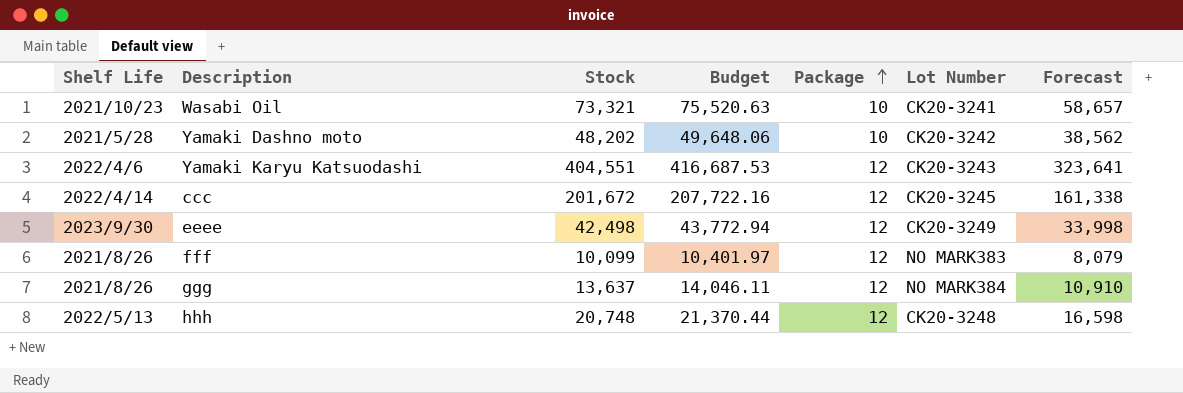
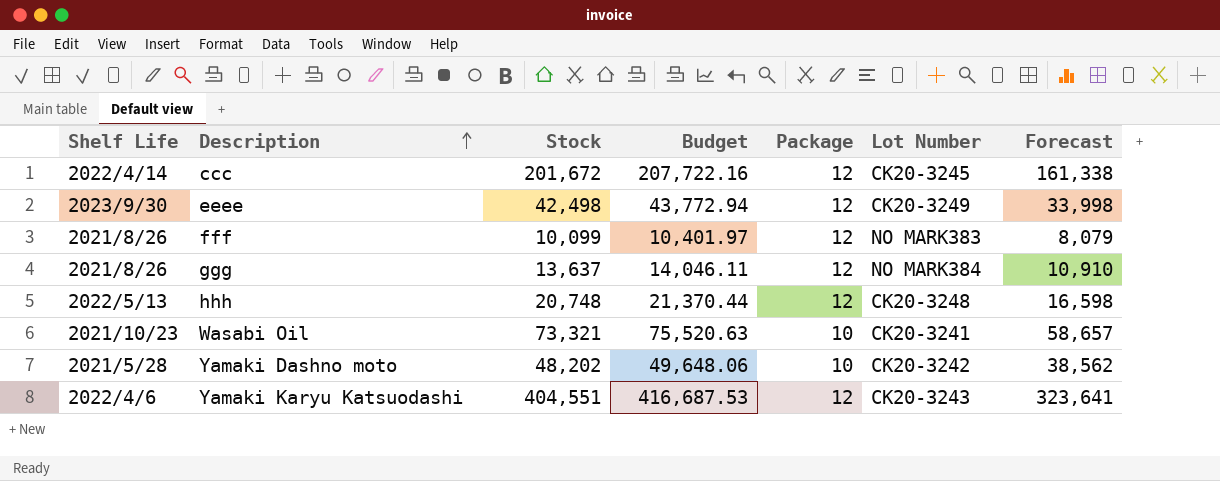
row order: Package ascending -> Description ascending

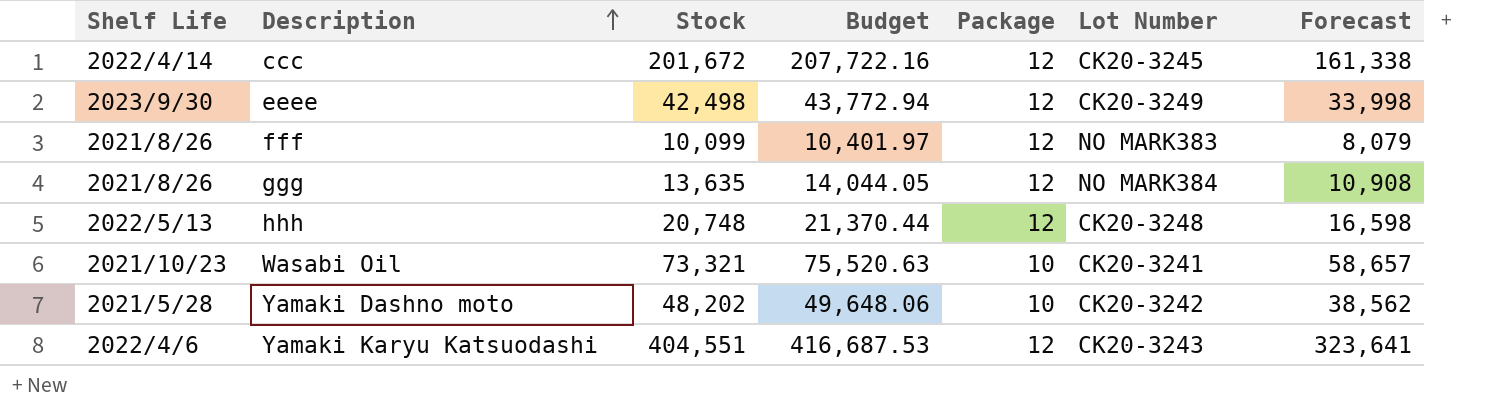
ggg | Stock: 13,637 -> 13,635
ggg | Budget: 14,046.11 -> 14,044.05
ggg | Forecast: 10,910 -> 10,908

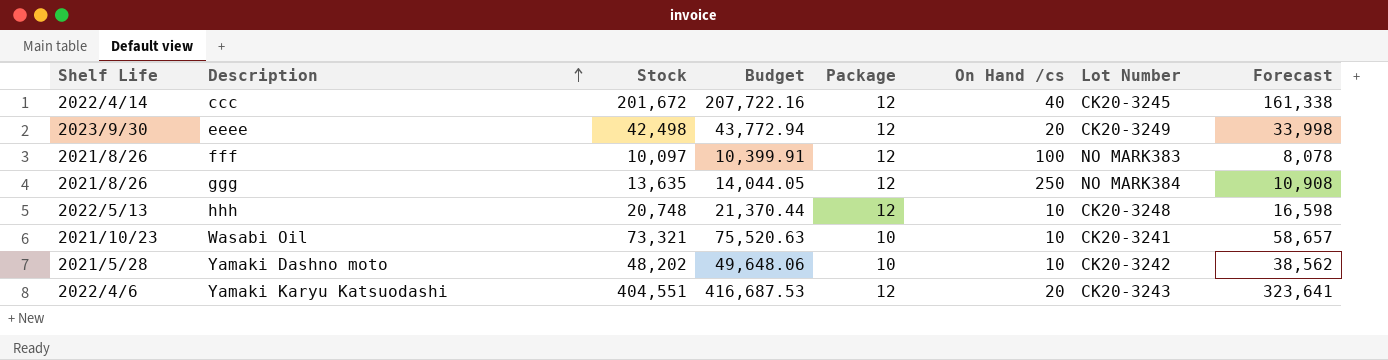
column On Hand /cs | position: none -> 6
fff | Stock: 10,099 -> 10,097
fff | Budget: 10,401.97 -> 10,399.91
fff | Forecast: 8,079 -> 8,078

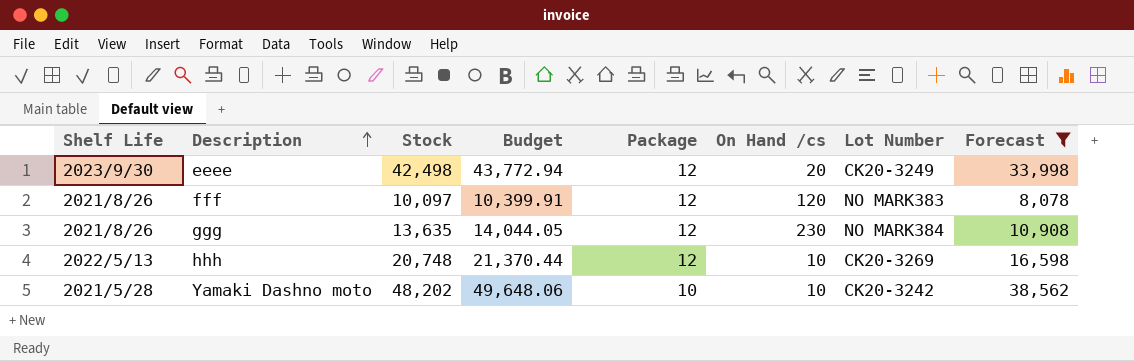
filter: none -> Forecast <= 38,562
fff | On Hand /cs: 100 -> 120
ggg | On Hand /cs: 250 -> 230
hhh | Lot Number: CK20-3248 -> CK20-3269

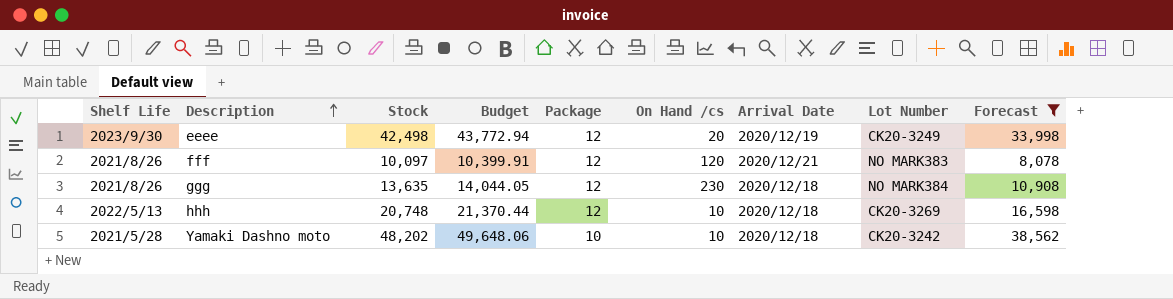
column Arrival Date | position: none -> 7

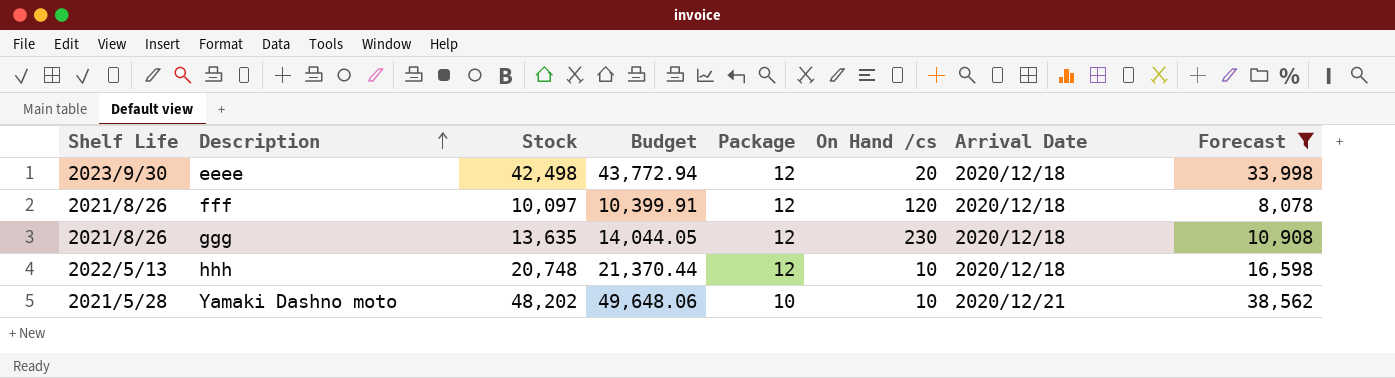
column Lot Number | position: 8 -> none
eeee | Arrival Date: 2020/12/19 -> 2020/12/18
fff | Arrival Date: 2020/12/21 -> 2020/12/18
Yamaki Dashno moto | Arrival Date: 2020/12/18 -> 2020/12/21

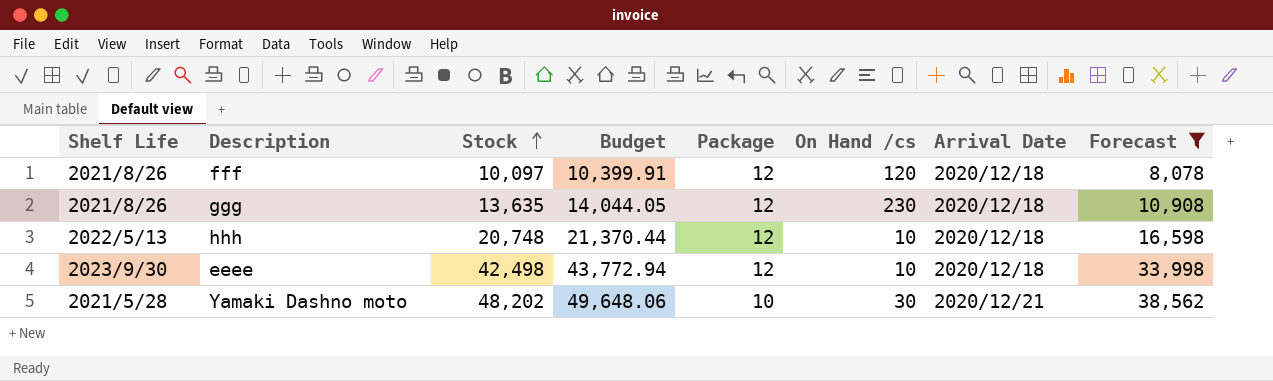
row order: Description ascending -> Stock ascending
eeee | On Hand /cs: 20 -> 10
Yamaki Dashno moto | On Hand /cs: 10 -> 30

